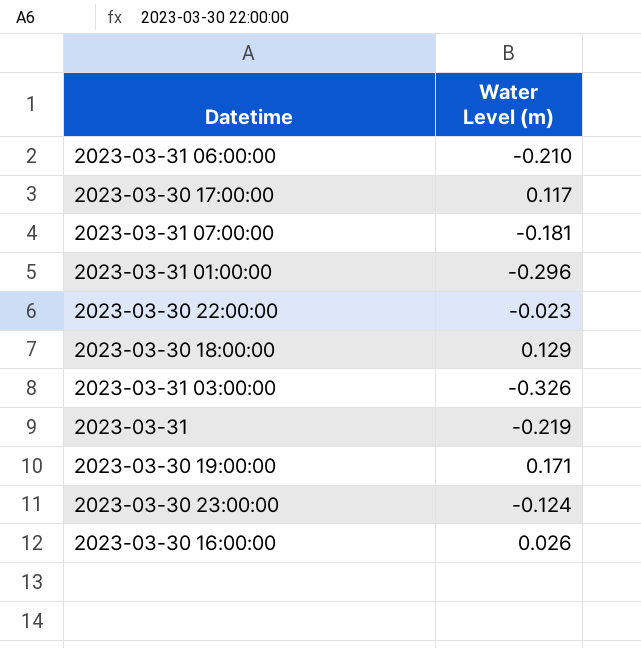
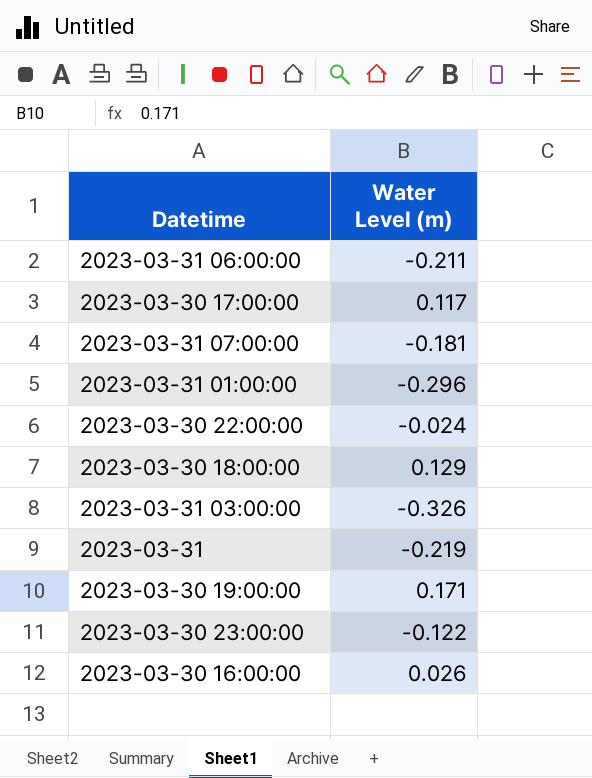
2023-03-31 06:00:00 | Water Level (m): -0.210 -> -0.211
2023-03-30 22:00:00 | Water Level (m): -0.023 -> -0.024
2023-03-30 23:00:00 | Water Level (m): -0.124 -> -0.122

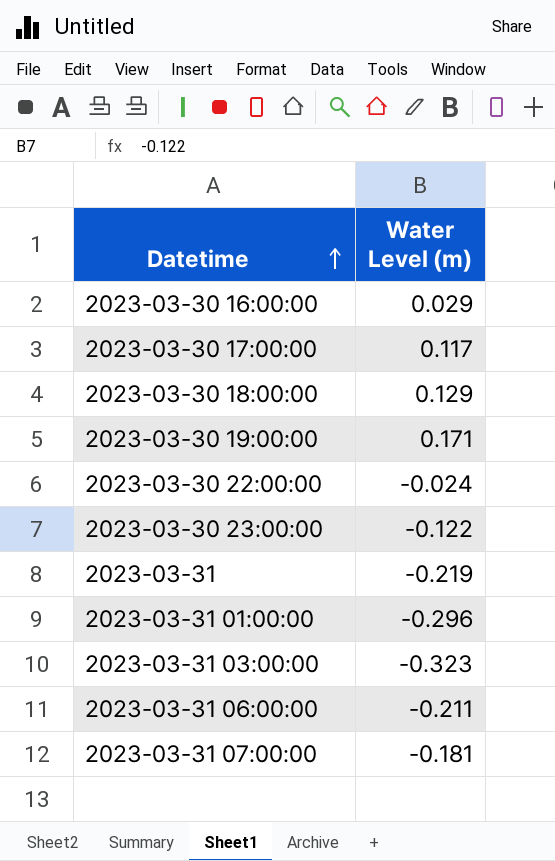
row order: none -> Datetime ascending
2023-03-30 16:00:00 | Water Level (m): 0.026 -> 0.029
2023-03-31 03:00:00 | Water Level (m): -0.326 -> -0.323

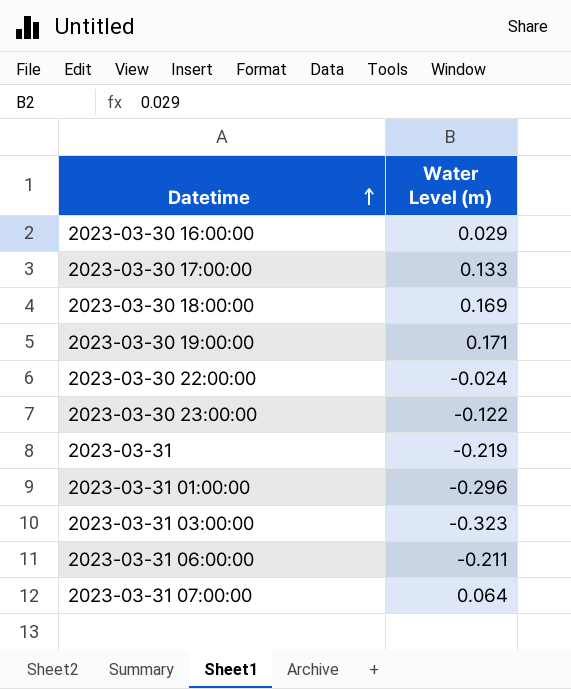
2023-03-30 17:00:00 | Water Level (m): 0.117 -> 0.133
2023-03-30 18:00:00 | Water Level (m): 0.129 -> 0.169
2023-03-31 07:00:00 | Water Level (m): -0.181 -> 0.064

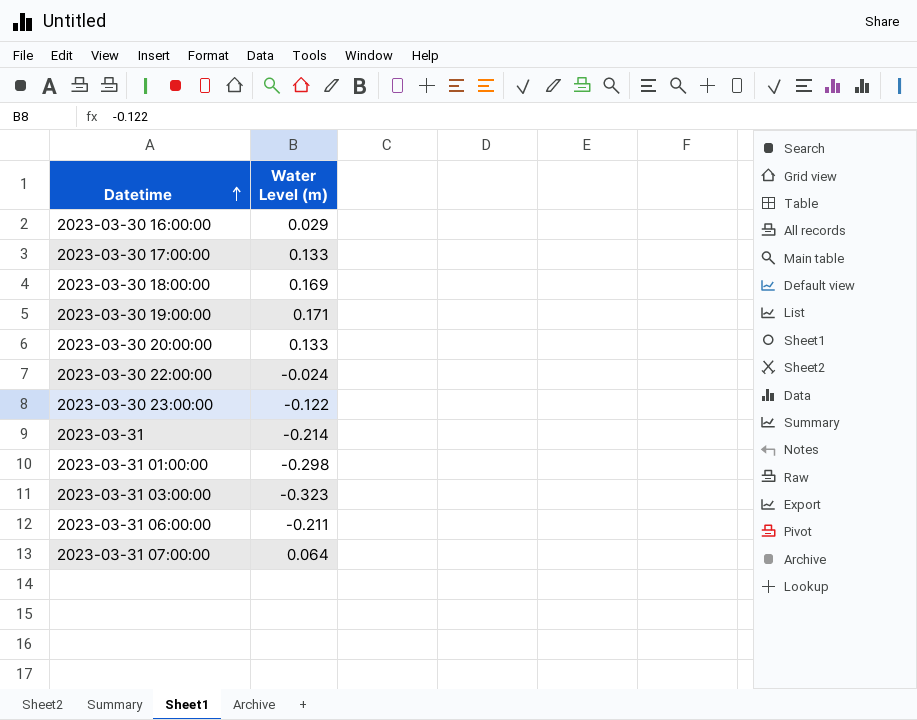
row 2023-03-30 20:00:00: none -> 0.133
2023-03-31 | Water Level (m): -0.219 -> -0.214
2023-03-31 01:00:00 | Water Level (m): -0.296 -> -0.298

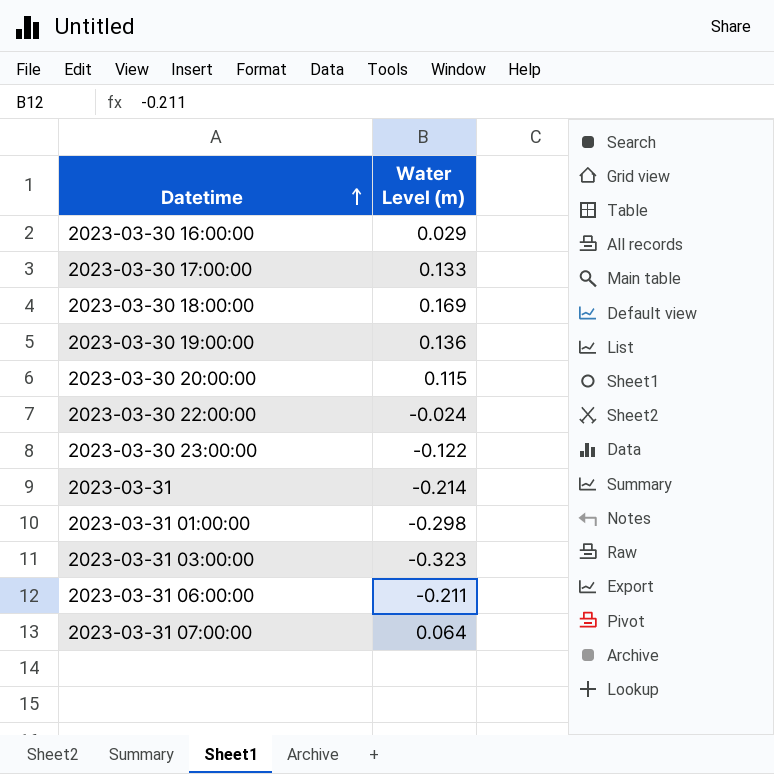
2023-03-30 19:00:00 | Water Level (m): 0.171 -> 0.136
2023-03-30 20:00:00 | Water Level (m): 0.133 -> 0.115

